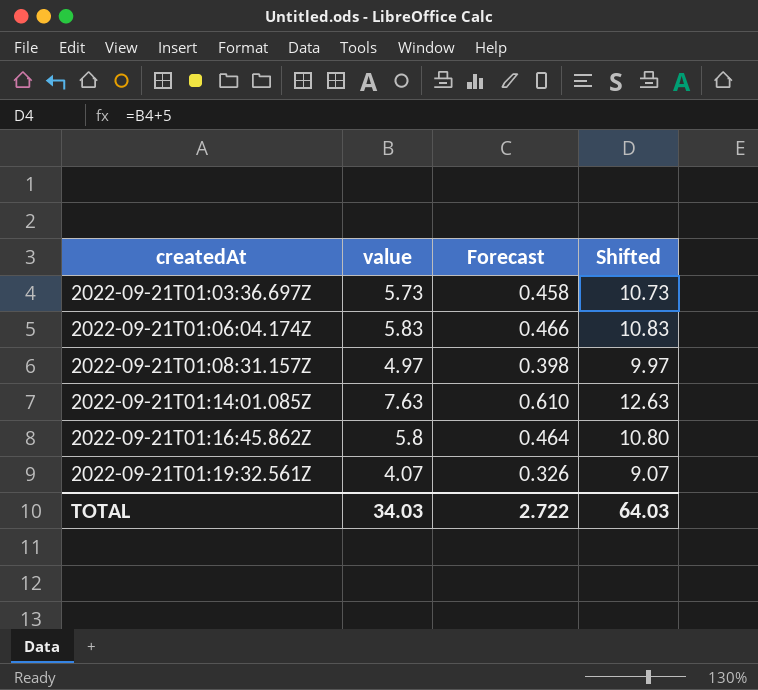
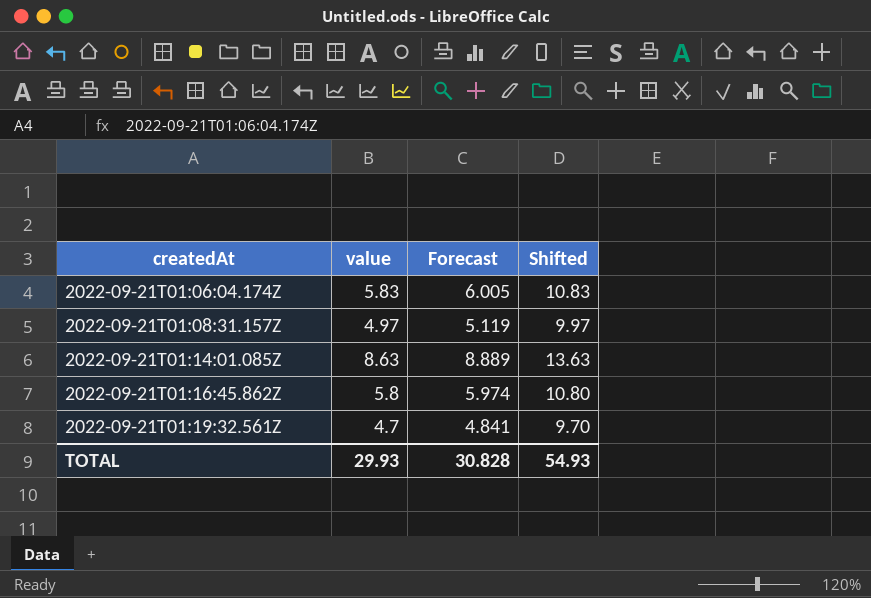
column Forecast | formula: [value] * 0.08 -> [value] * 1.03
row 2022-09-21T01:03:36.697Z: 5.73 | 0.458 | 10.73 -> none
2022-09-21T01:14:01.085Z | value: 7.63 -> 8.63
2022-09-21T01:14:01.085Z | Shifted: 12.63 -> 13.63
2022-09-21T01:19:32.561Z | value: 4.07 -> 4.7
2022-09-21T01:19:32.561Z | Shifted: 9.07 -> 9.70
TOTAL | value: 34.03 -> 29.93
TOTAL | Forecast: 2.722 -> 30.828
TOTAL | Shifted: 64.03 -> 54.93

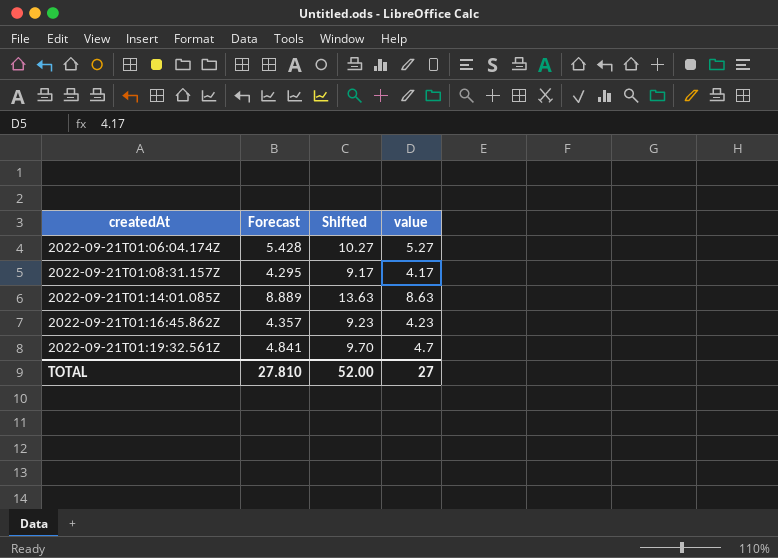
column value | position: 2 -> 4
2022-09-21T01:06:04.174Z | Forecast: 6.005 -> 5.428
2022-09-21T01:06:04.174Z | Shifted: 10.83 -> 10.27
2022-09-21T01:06:04.174Z | value: 5.83 -> 5.27
2022-09-21T01:08:31.157Z | Forecast: 5.119 -> 4.295
2022-09-21T01:08:31.157Z | Shifted: 9.97 -> 9.17
2022-09-21T01:08:31.157Z | value: 4.97 -> 4.17
2022-09-21T01:16:45.862Z | Forecast: 5.974 -> 4.357
2022-09-21T01:16:45.862Z | Shifted: 10.80 -> 9.23
2022-09-21T01:16:45.862Z | value: 5.8 -> 4.23
TOTAL | Forecast: 30.828 -> 27.810
TOTAL | Shifted: 54.93 -> 52.00
TOTAL | value: 29.93 -> 27

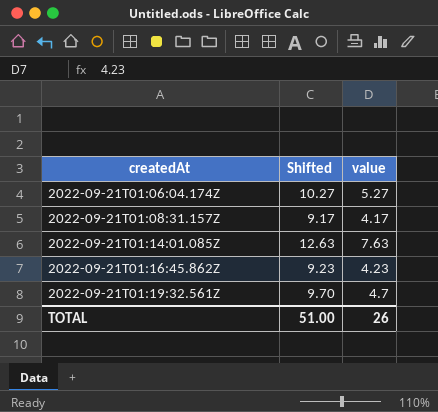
column Forecast | formula: [value] * 1.03 -> none
2022-09-21T01:14:01.085Z | Shifted: 13.63 -> 12.63
2022-09-21T01:14:01.085Z | value: 8.63 -> 7.63
TOTAL | Shifted: 52.00 -> 51.00
TOTAL | value: 27 -> 26

